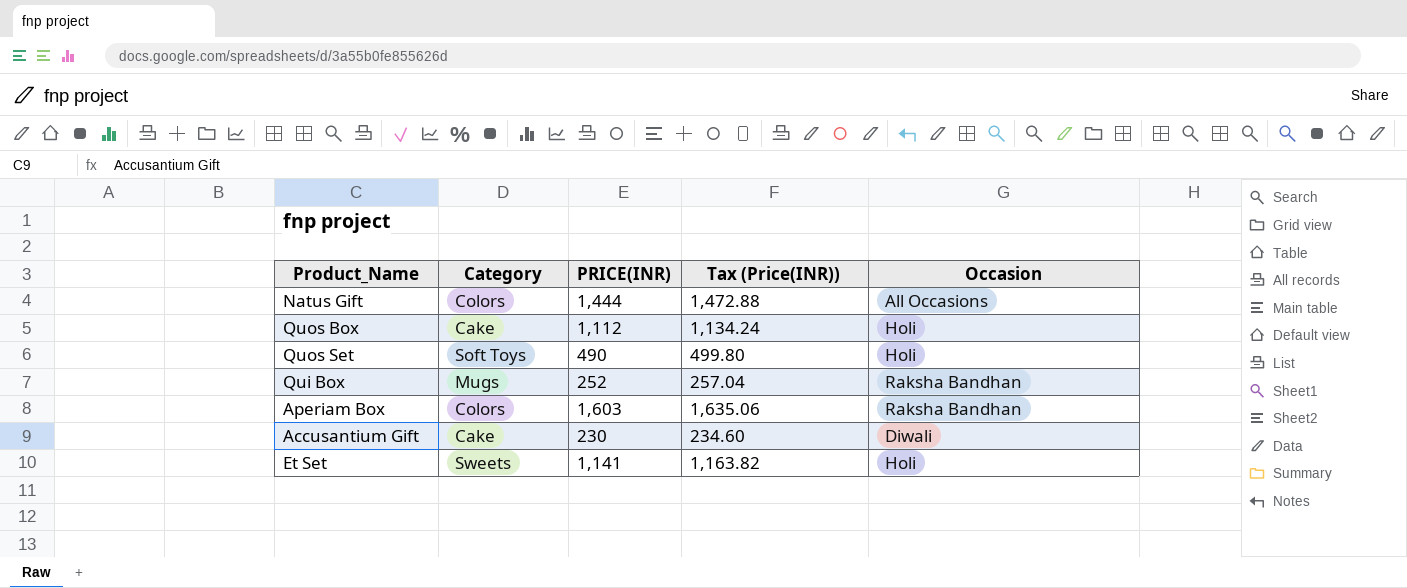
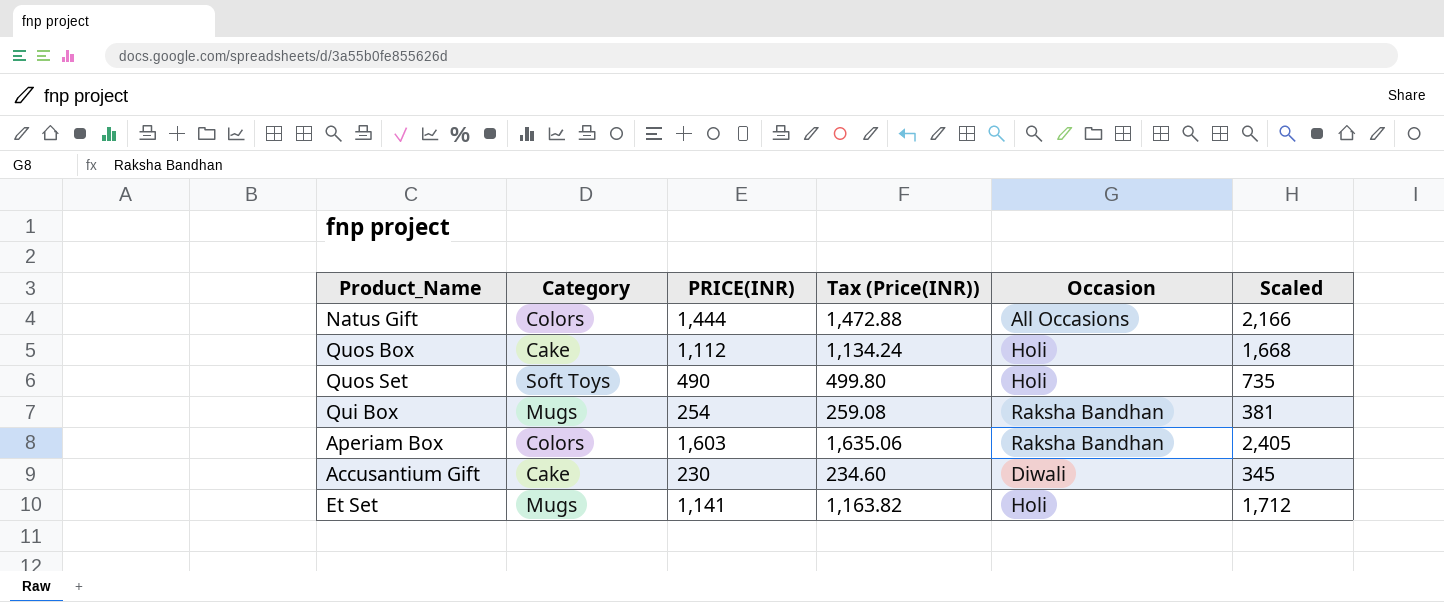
column Scaled | formula: none -> [PRICE(INR)] * 1.5
Qui Box | PRICE(INR): 252 -> 254
Qui Box | Tax (Price(INR)): 257.04 -> 259.08
Et Set | Category: Sweets -> Mugs

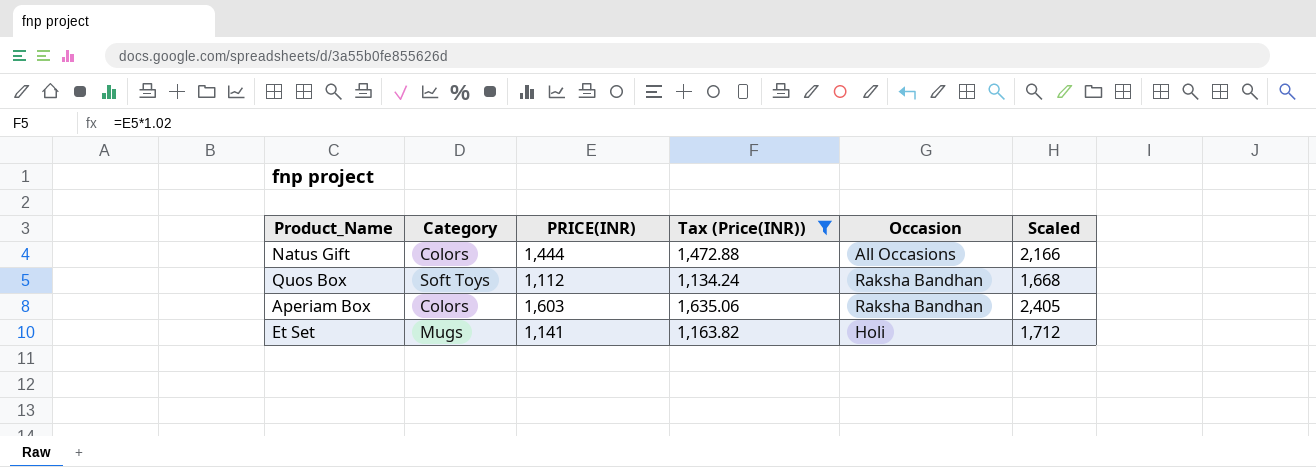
filter: none -> Tax (Price(INR)) >= 1,134.24
Quos Box | Category: Cake -> Soft Toys
Quos Box | Occasion: Holi -> Raksha Bandhan

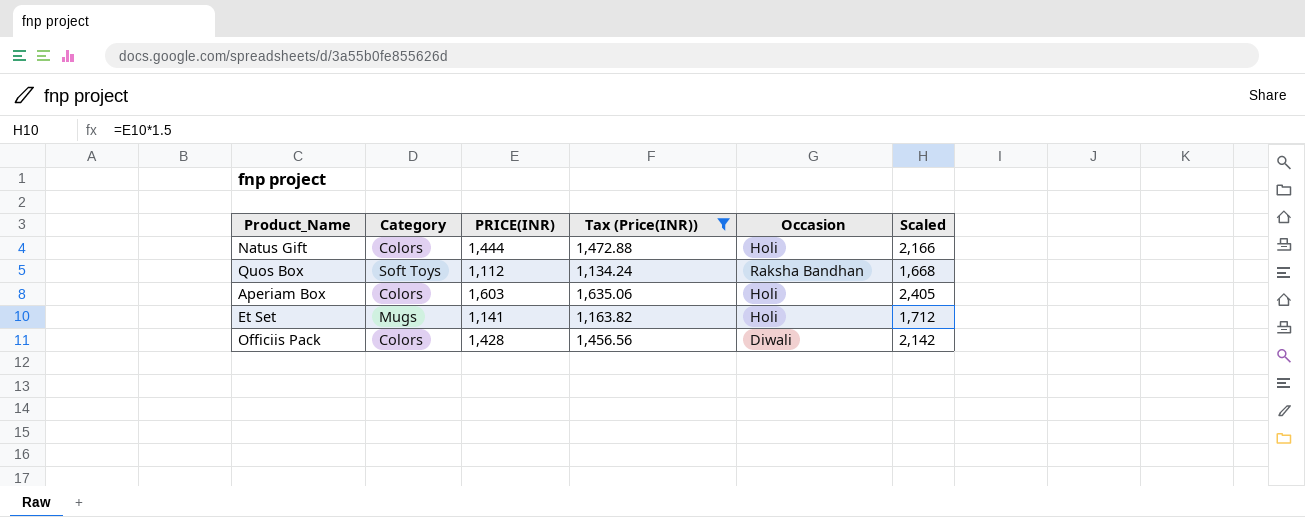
Natus Gift | Occasion: All Occasions -> Holi
Aperiam Box | Occasion: Raksha Bandhan -> Holi
row Officiis Pack: none -> Colors | 1,428 | 1,456.56 | Diwali | 2,142

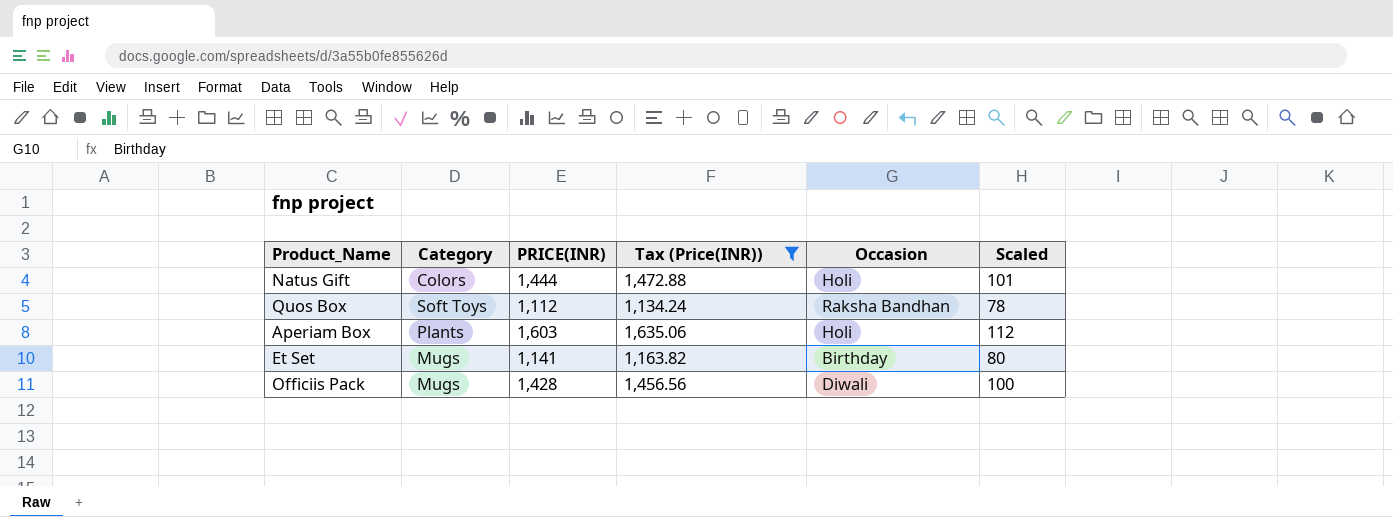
column Scaled | formula: [PRICE(INR)] * 1.5 -> [PRICE(INR)] * 0.07
Aperiam Box | Category: Colors -> Plants
Et Set | Occasion: Holi -> Birthday
Officiis Pack | Category: Colors -> Mugs

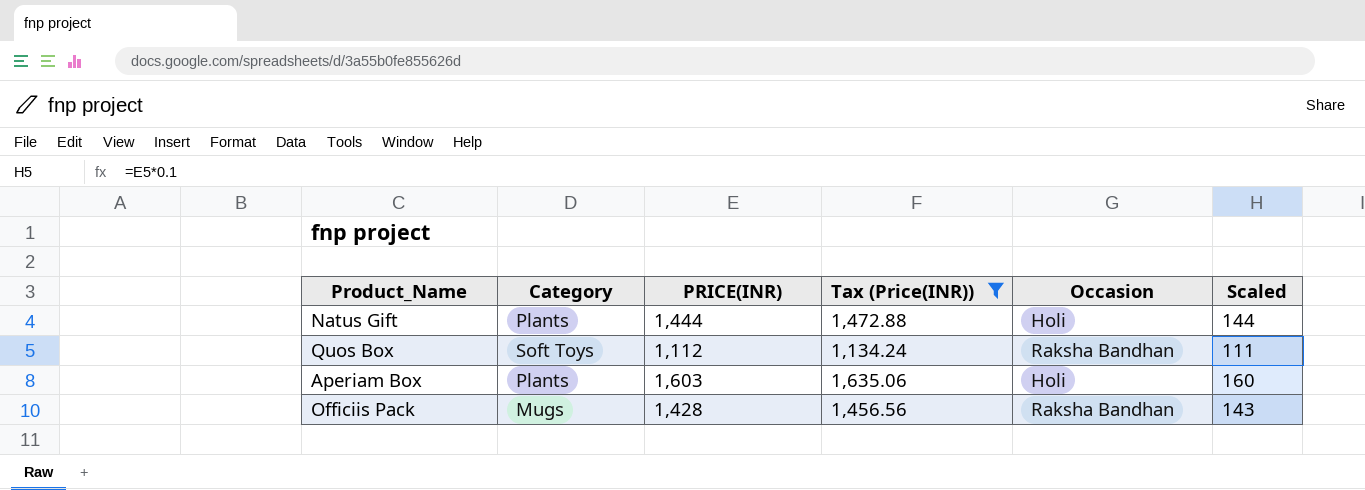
column Scaled | formula: [PRICE(INR)] * 0.07 -> [PRICE(INR)] * 0.1
row Et Set: Mugs | 1,141 | 1,163.82 | Birthday | 80 -> none
Natus Gift | Category: Colors -> Plants
Officiis Pack | Occasion: Diwali -> Raksha Bandhan

